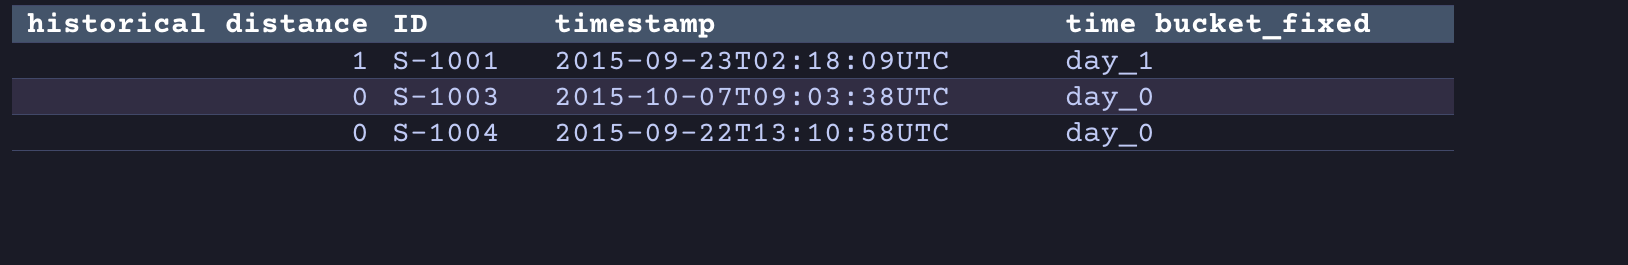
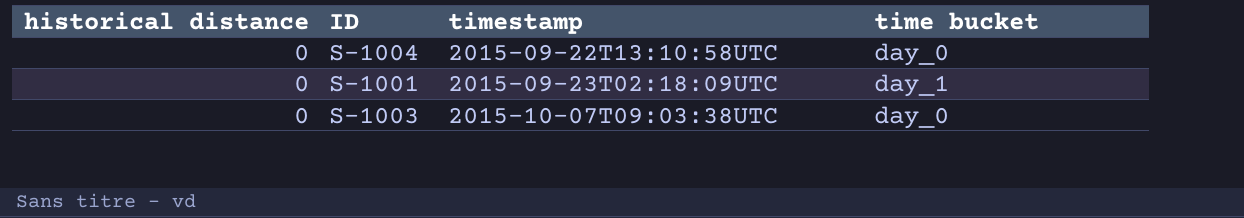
row order: historical distance descending -> timestamp ascending
column name: time bucket_fixed -> time bucket
S-1001 | historical distance: 1 -> 0

